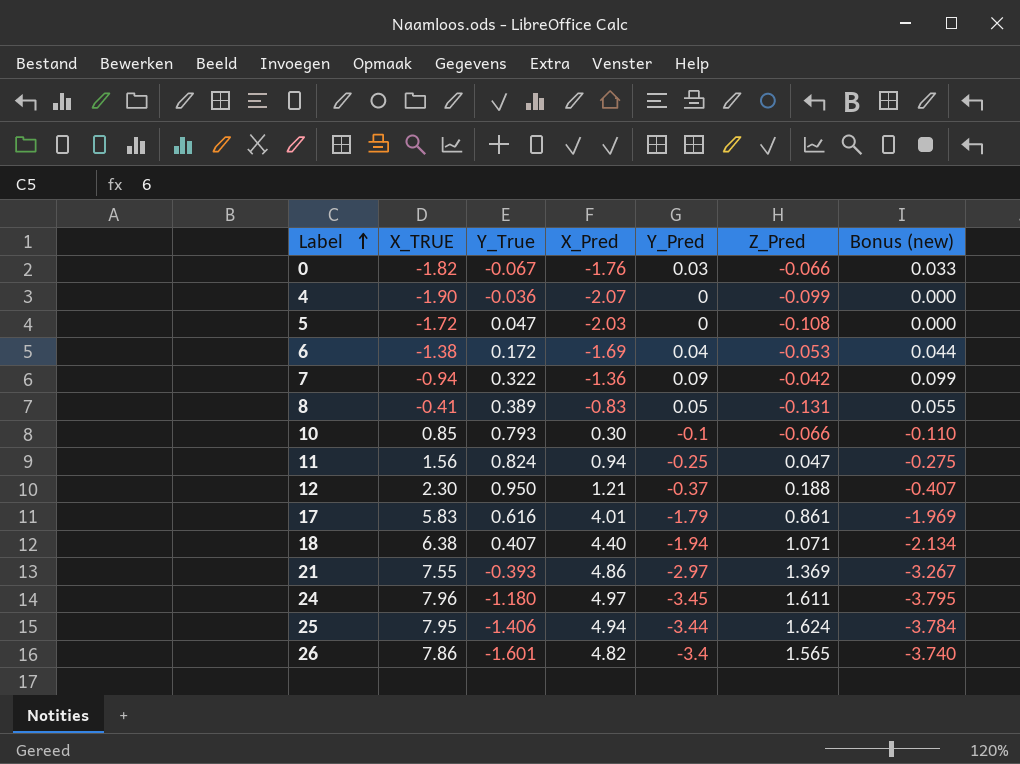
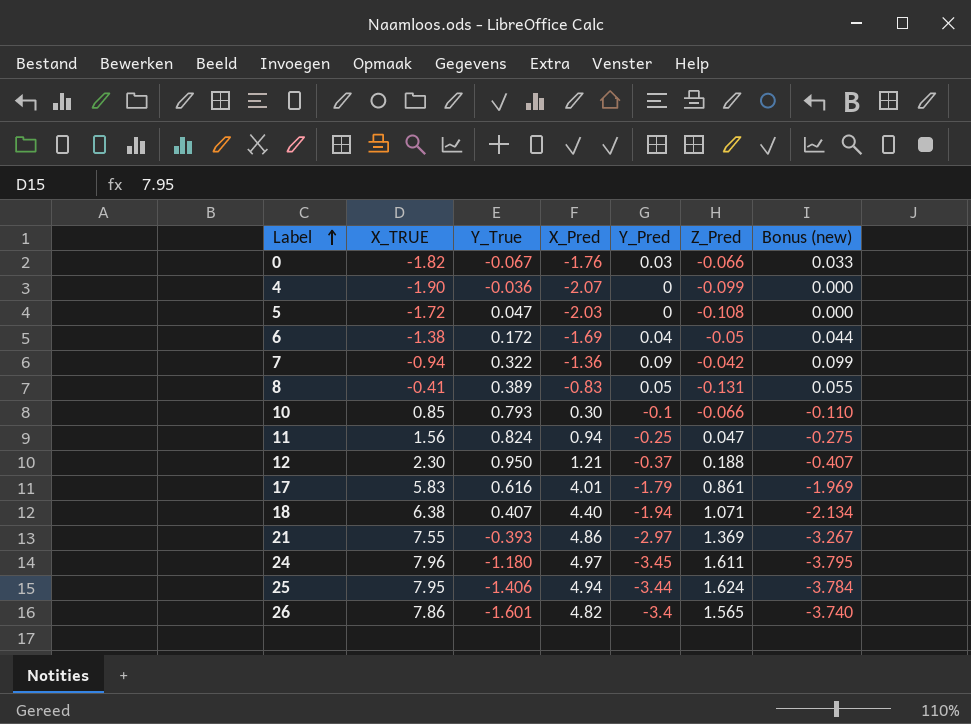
6 | Z_Pred: -0.053 -> -0.05

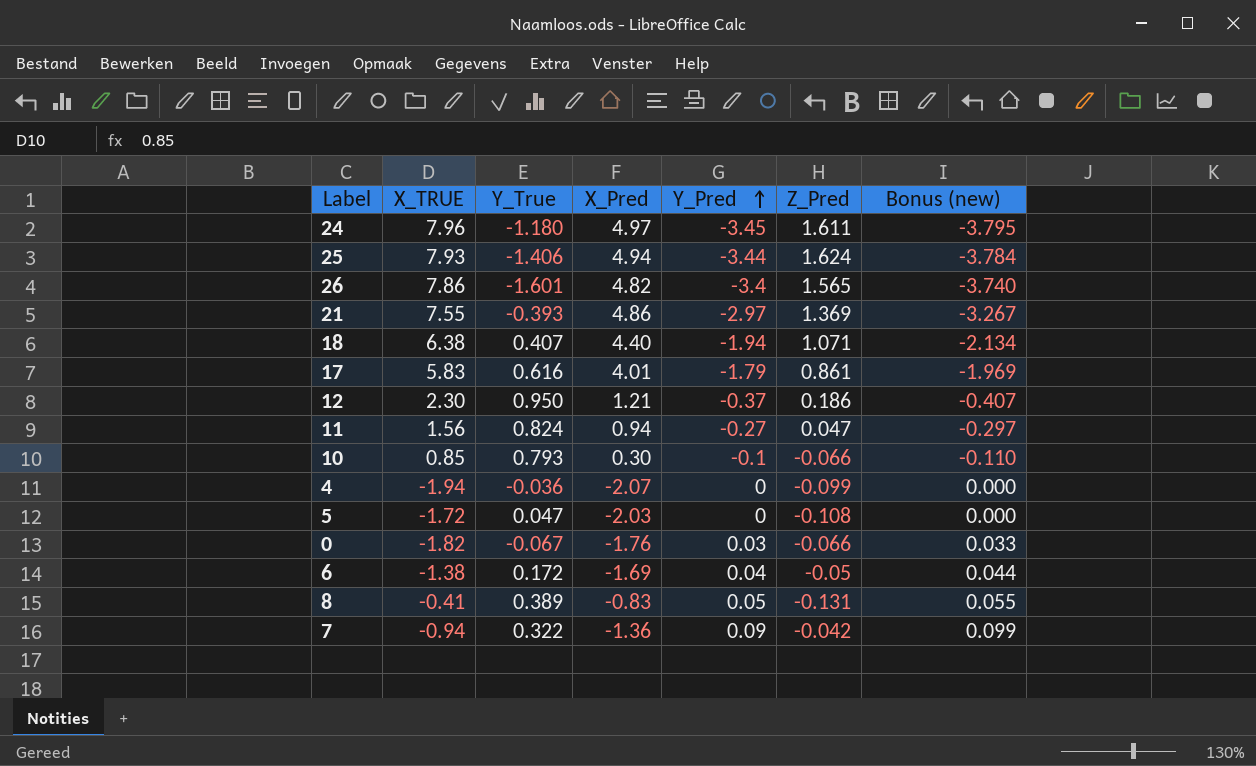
row order: Label ascending -> Y_Pred ascending
25 | X_TRUE: 7.95 -> 7.93
12 | Z_Pred: 0.188 -> 0.186
11 | Y_Pred: -0.25 -> -0.27
11 | Bonus (new): -0.275 -> -0.297
4 | X_TRUE: -1.90 -> -1.94

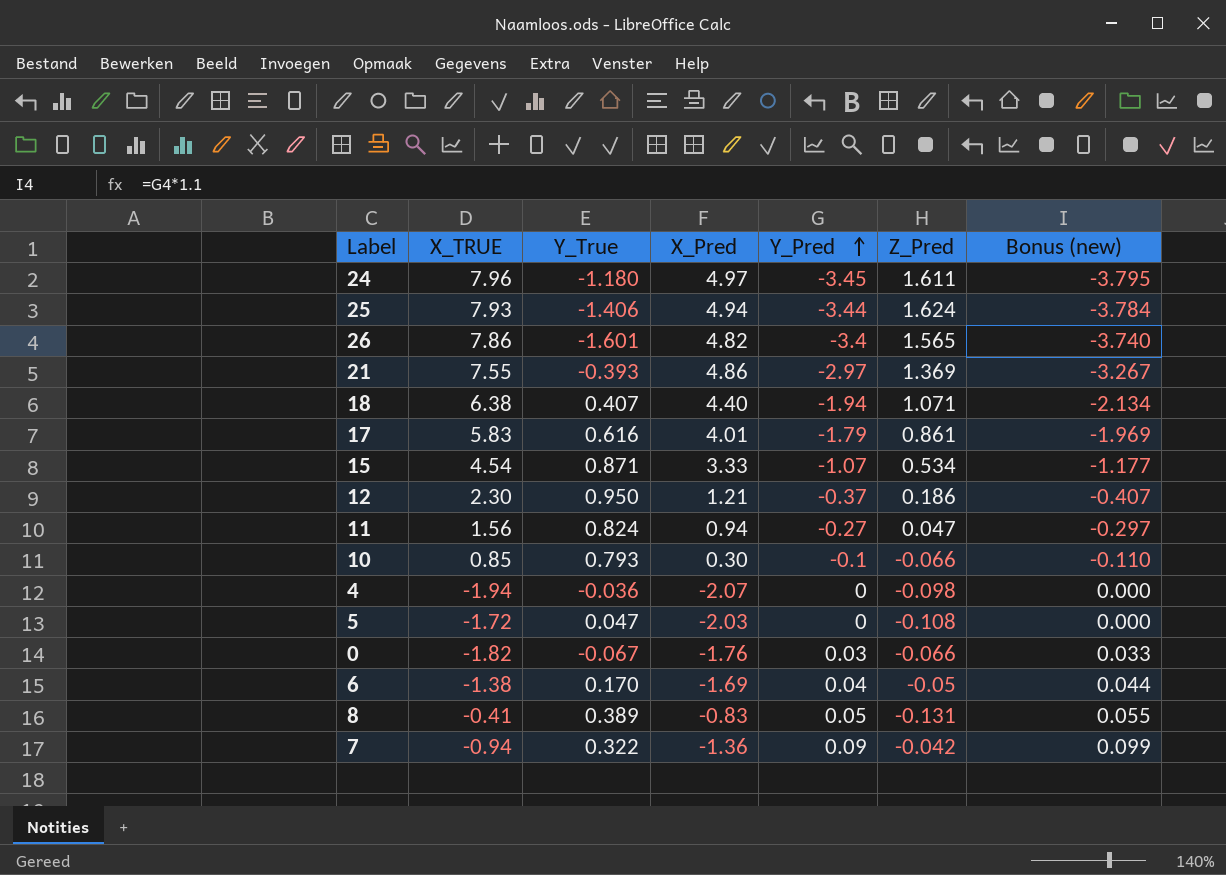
row 15: none -> 4.54 | 0.871 | 3.33 | -1.07 | 0.534 | -1.177
4 | Z_Pred: -0.099 -> -0.098
6 | Y_True: 0.172 -> 0.170

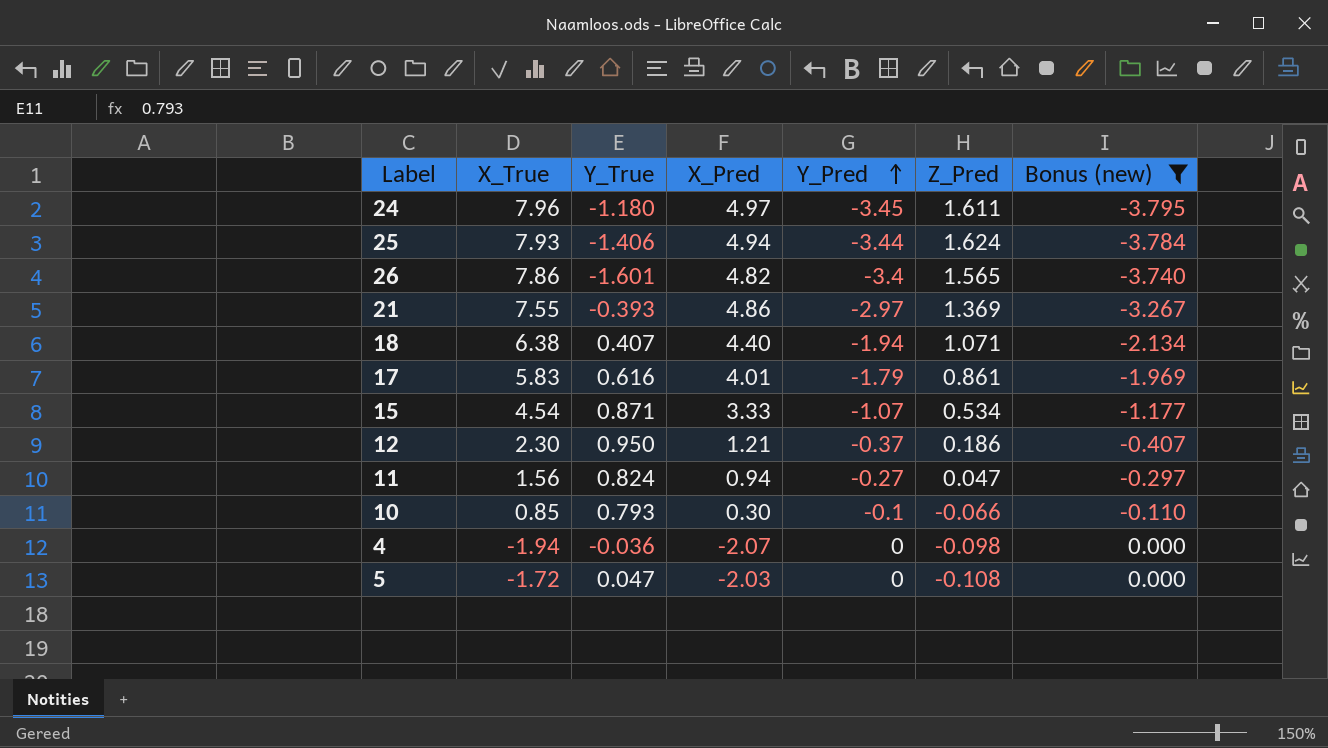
filter: none -> Bonus (new) <= 0.000
column name: X_TRUE -> X_True

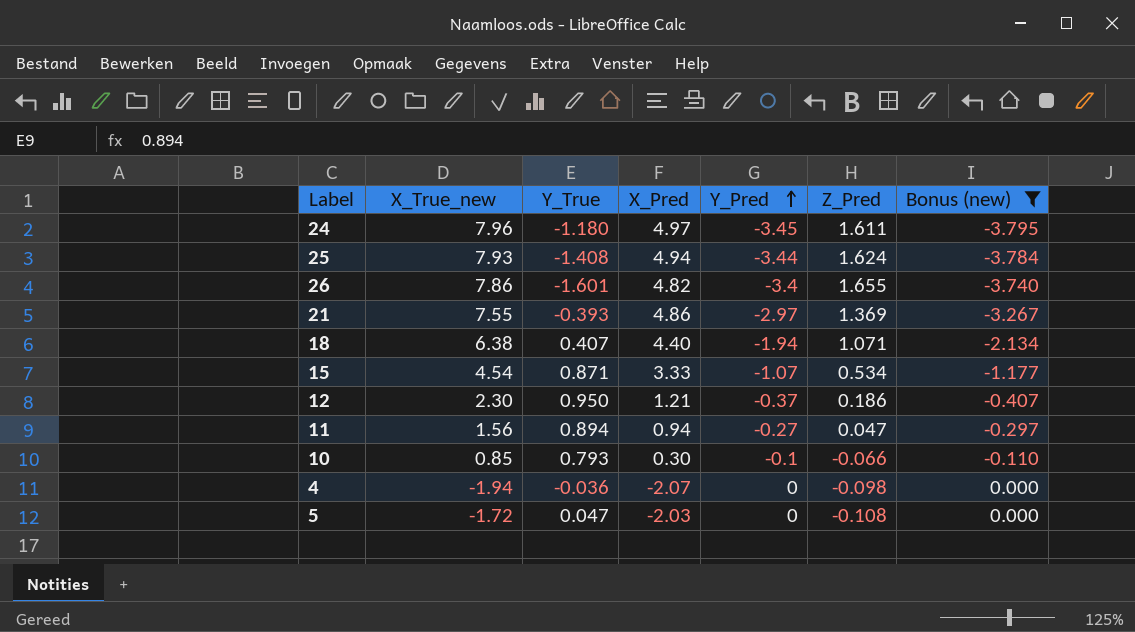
column name: X_True -> X_True_new
row 17: 5.83 | 0.616 | 4.01 | -1.79 | 0.861 | -1.969 -> none
25 | Y_True: -1.406 -> -1.408
26 | Z_Pred: 1.565 -> 1.655
11 | Y_True: 0.824 -> 0.894

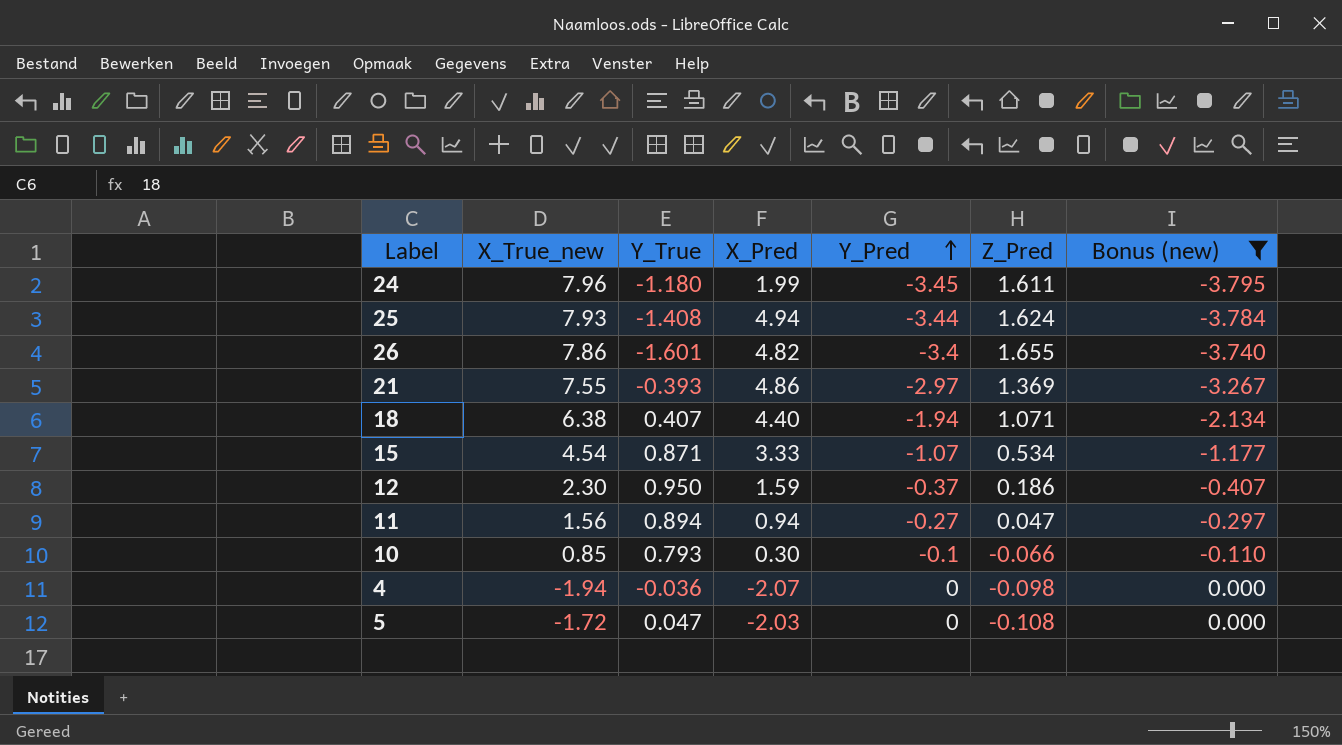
24 | X_Pred: 4.97 -> 1.99
12 | X_Pred: 1.21 -> 1.59

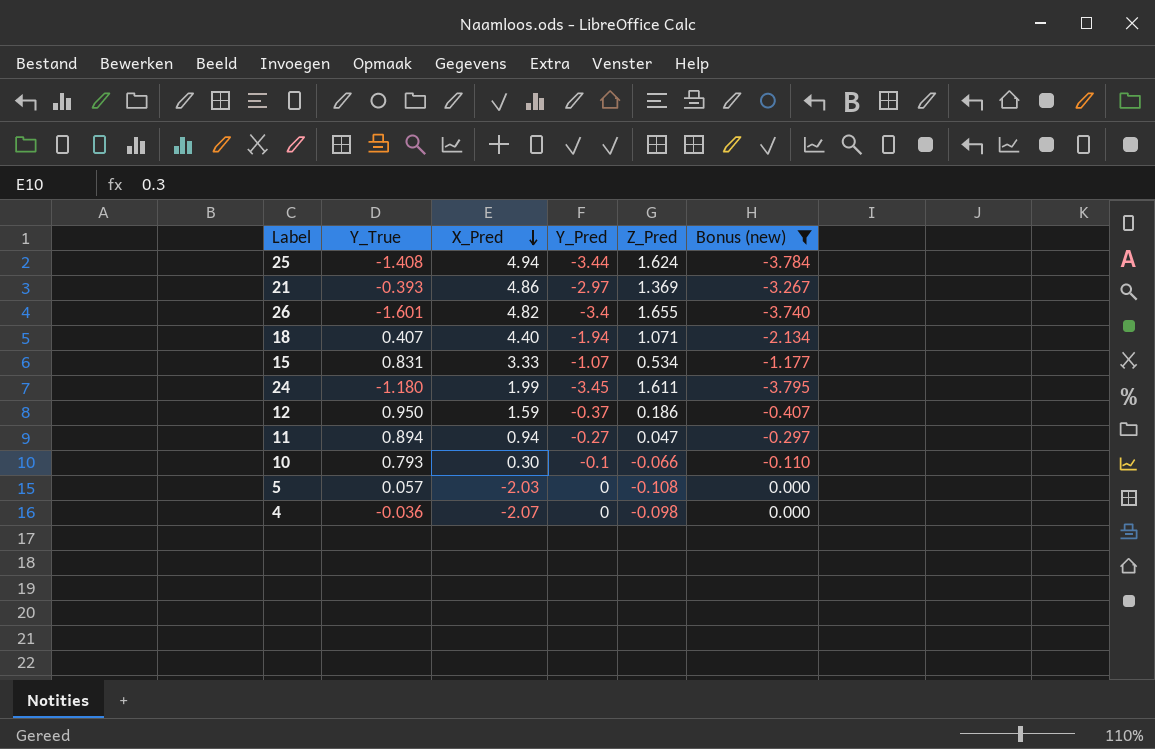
row order: Y_Pred ascending -> X_Pred descending
column X_True_new | position: 2 -> none
15 | Y_True: 0.871 -> 0.831
5 | Y_True: 0.047 -> 0.057

